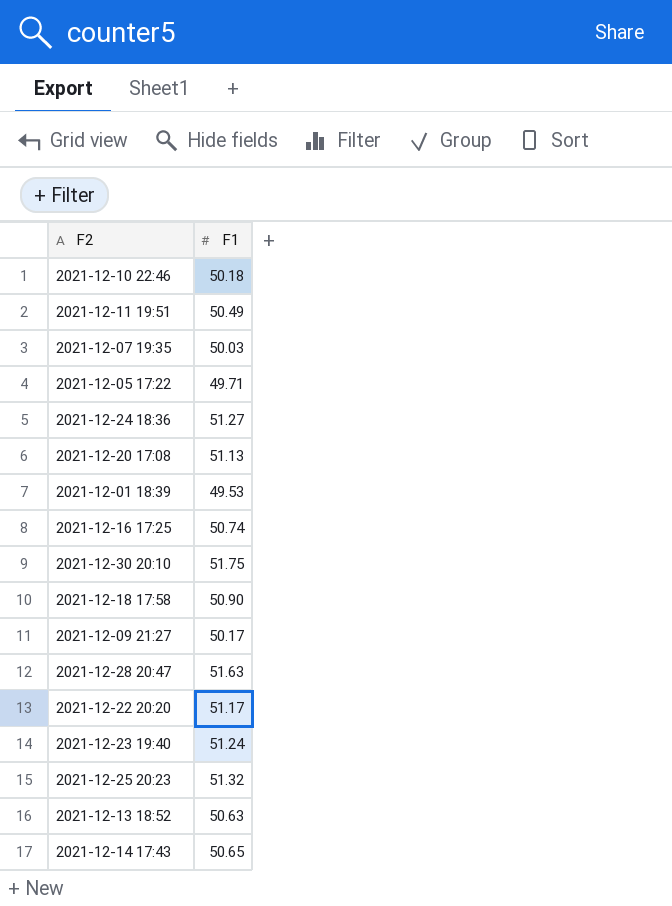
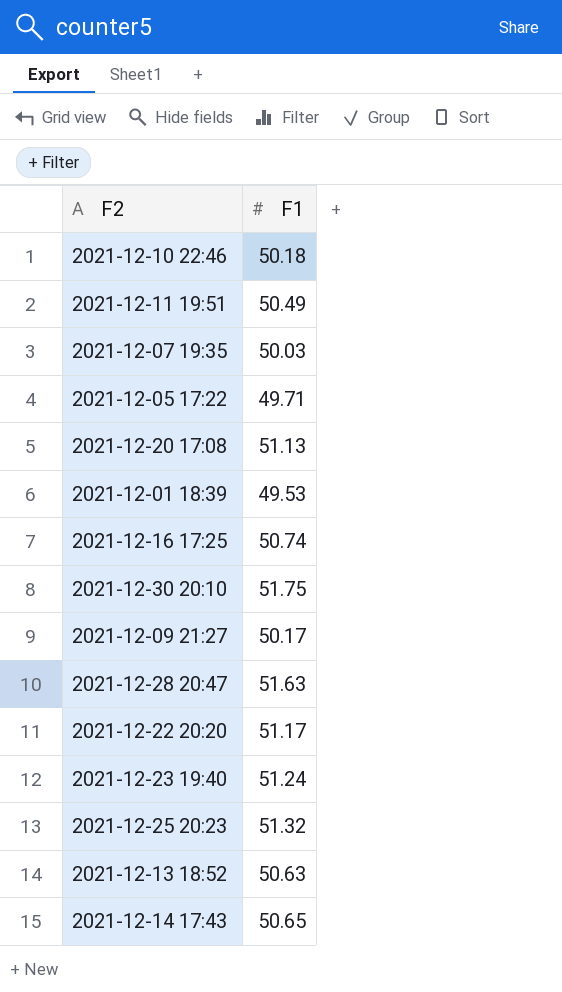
row 2021-12-24 18:36: 51.27 -> none
row 2021-12-18 17:58: 50.90 -> none

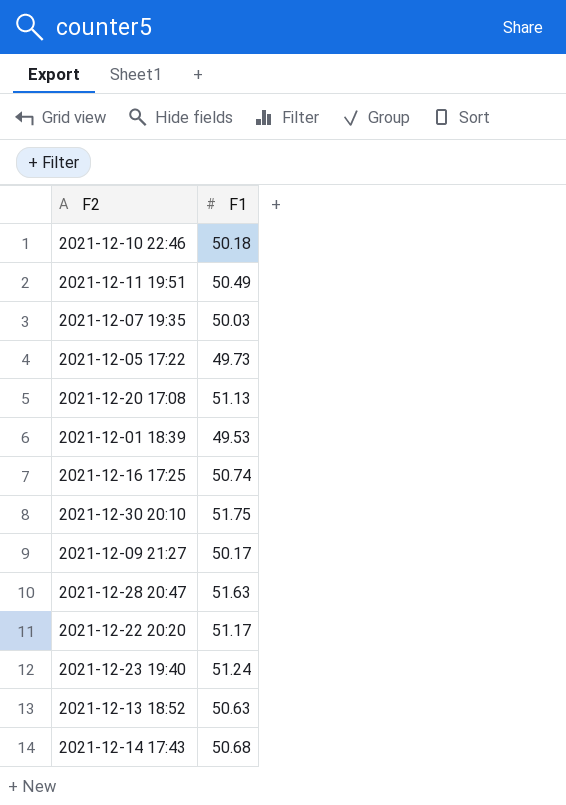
row 2021-12-25 20:23: 51.32 -> none
2021-12-05 17:22 | F1: 49.71 -> 49.73
2021-12-14 17:43 | F1: 50.65 -> 50.68

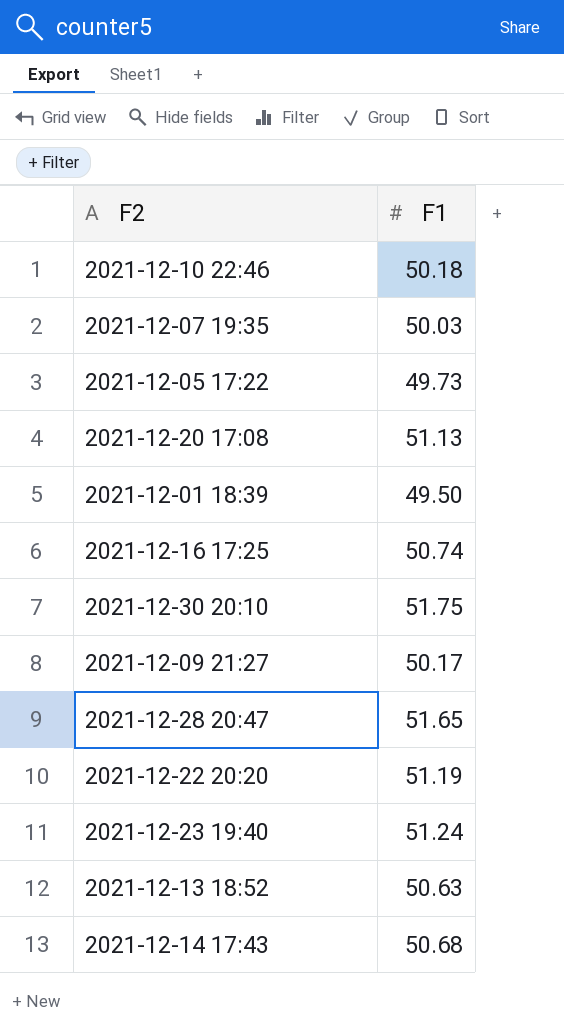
row 2021-12-11 19:51: 50.49 -> none
2021-12-01 18:39 | F1: 49.53 -> 49.50
2021-12-28 20:47 | F1: 51.63 -> 51.65
2021-12-22 20:20 | F1: 51.17 -> 51.19

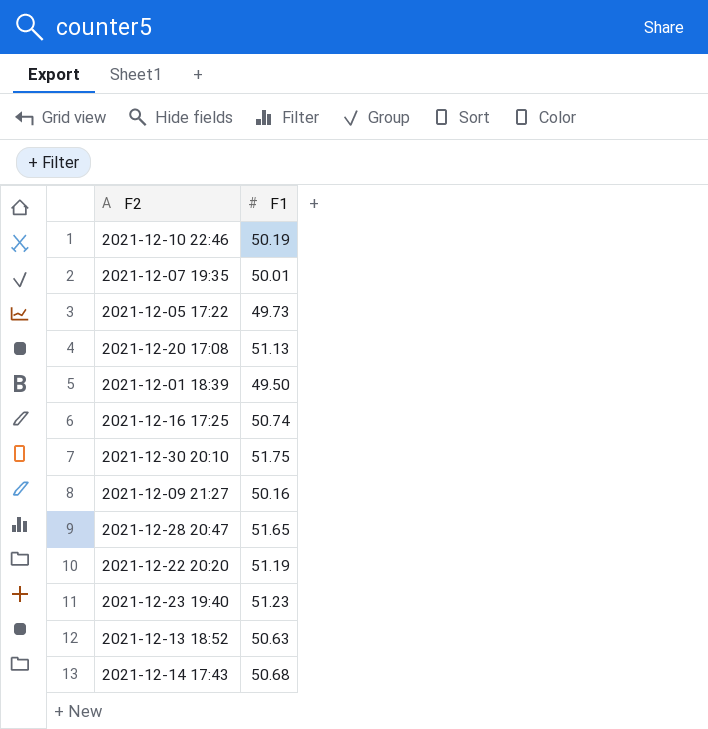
2021-12-10 22:46 | F1: 50.18 -> 50.19
2021-12-07 19:35 | F1: 50.03 -> 50.01
2021-12-09 21:27 | F1: 50.17 -> 50.16
2021-12-23 19:40 | F1: 51.24 -> 51.23

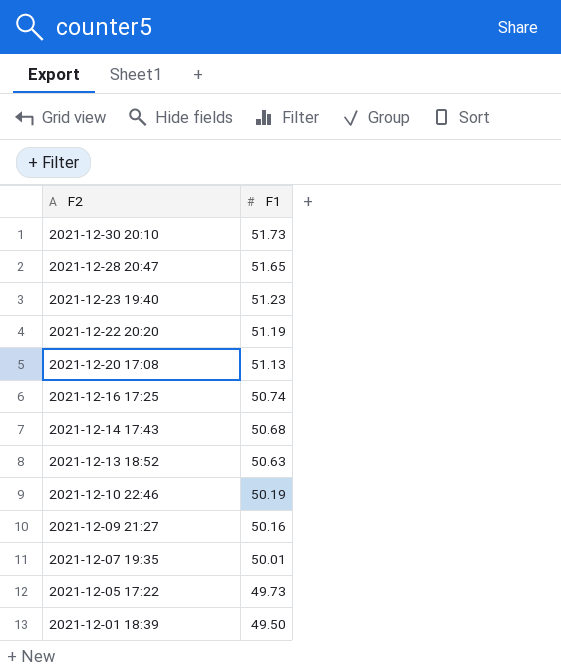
row order: none -> F2 descending
2021-12-30 20:10 | F1: 51.75 -> 51.73

